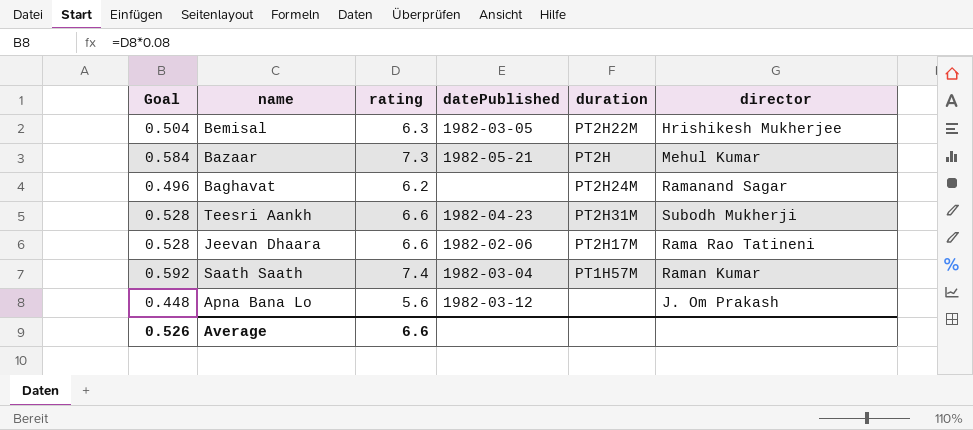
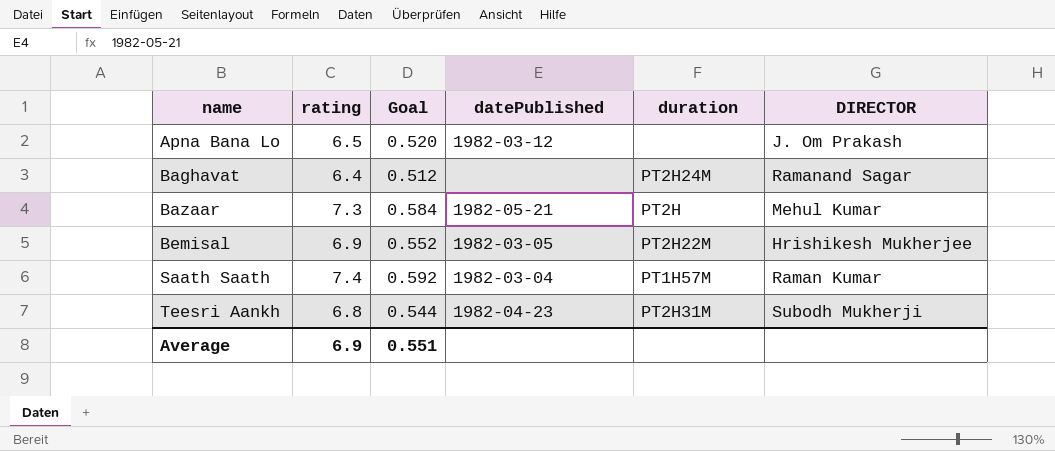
row order: none -> name ascending
column Goal | position: 1 -> 3
column name: director -> DIRECTOR
row Jeevan Dhaara: 0.528 | 6.6 | 1982-02-06 | PT2H17M | Rama Rao Tatineni -> none
Apna Bana Lo | rating: 5.6 -> 6.5
Apna Bana Lo | Goal: 0.448 -> 0.520
Baghavat | rating: 6.2 -> 6.4
Baghavat | Goal: 0.496 -> 0.512
Bemisal | rating: 6.3 -> 6.9
Bemisal | Goal: 0.504 -> 0.552
Teesri Aankh | rating: 6.6 -> 6.8
Teesri Aankh | Goal: 0.528 -> 0.544
Average | rating: 6.6 -> 6.9
Average | Goal: 0.526 -> 0.551

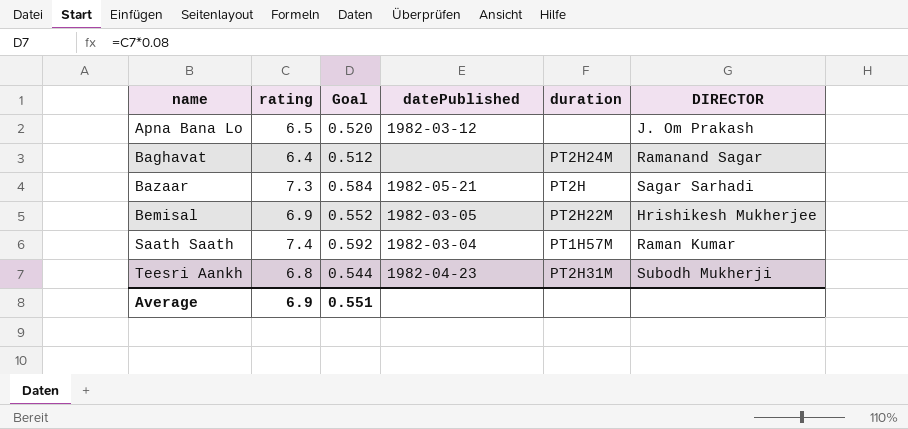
Bazaar | DIRECTOR: Mehul Kumar -> Sagar Sarhadi

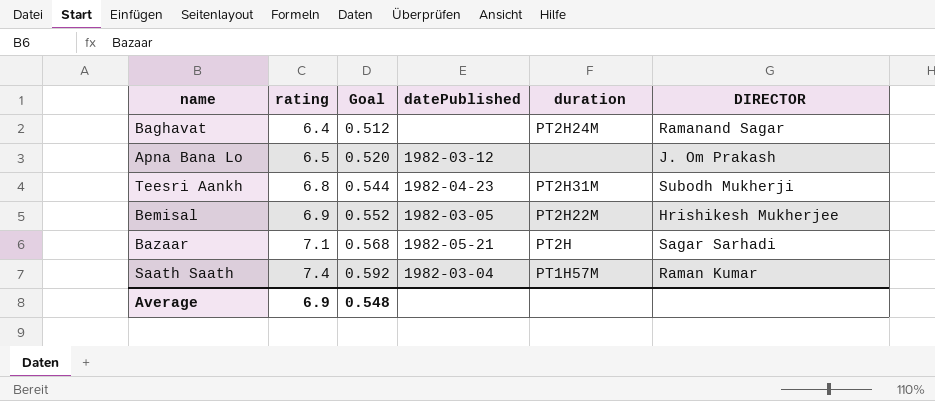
row order: name ascending -> rating ascending
Bazaar | rating: 7.3 -> 7.1
Bazaar | Goal: 0.584 -> 0.568
Average | Goal: 0.551 -> 0.548

